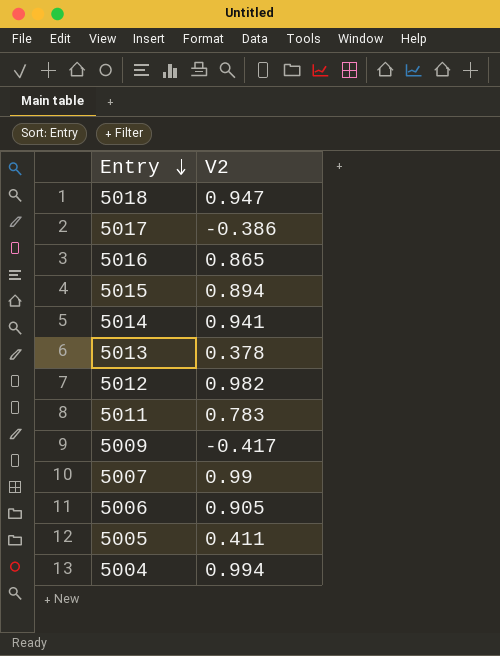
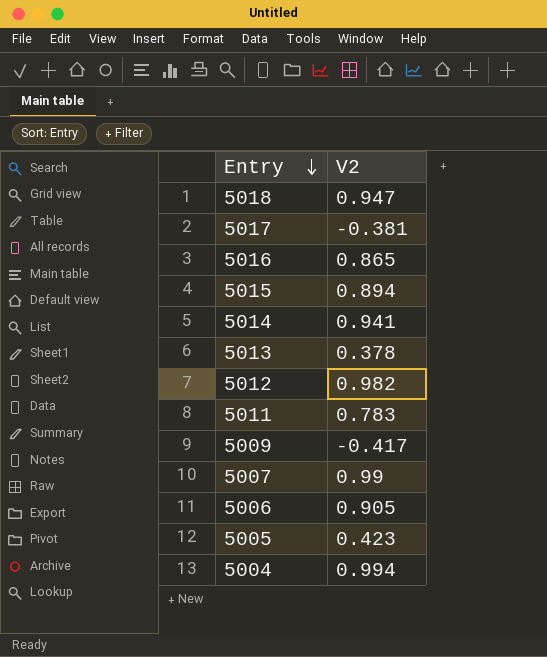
5017 | V2: -0.386 -> -0.381
5005 | V2: 0.411 -> 0.423

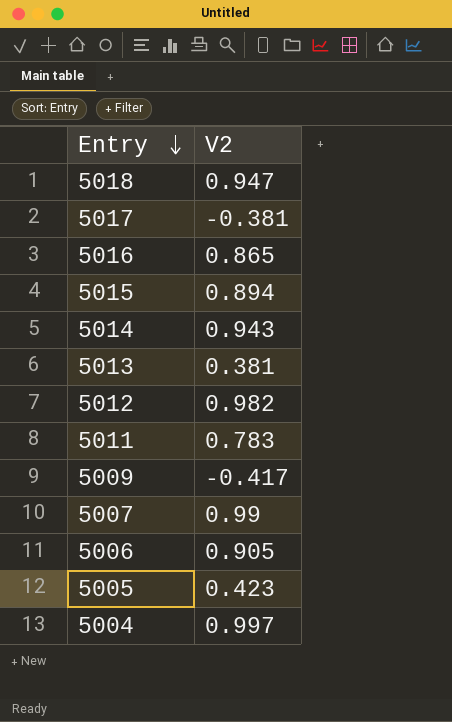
5014 | V2: 0.941 -> 0.943
5013 | V2: 0.378 -> 0.381
5004 | V2: 0.994 -> 0.997

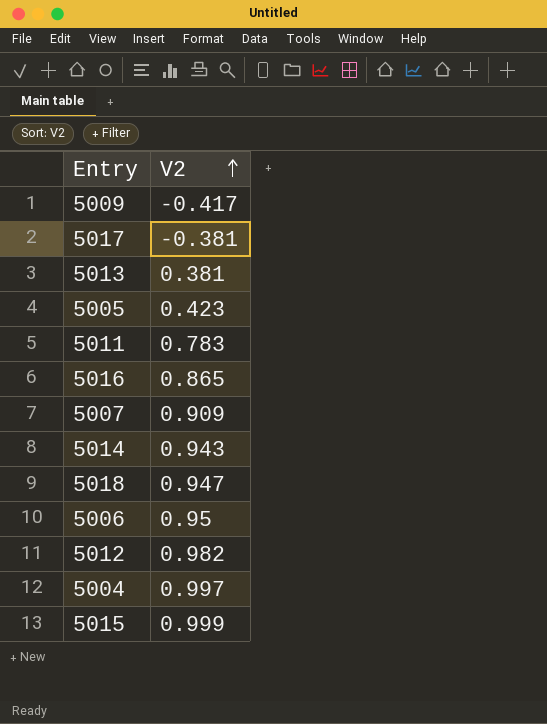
row order: Entry descending -> V2 ascending
5007 | V2: 0.99 -> 0.909
5006 | V2: 0.905 -> 0.95
5015 | V2: 0.894 -> 0.999

